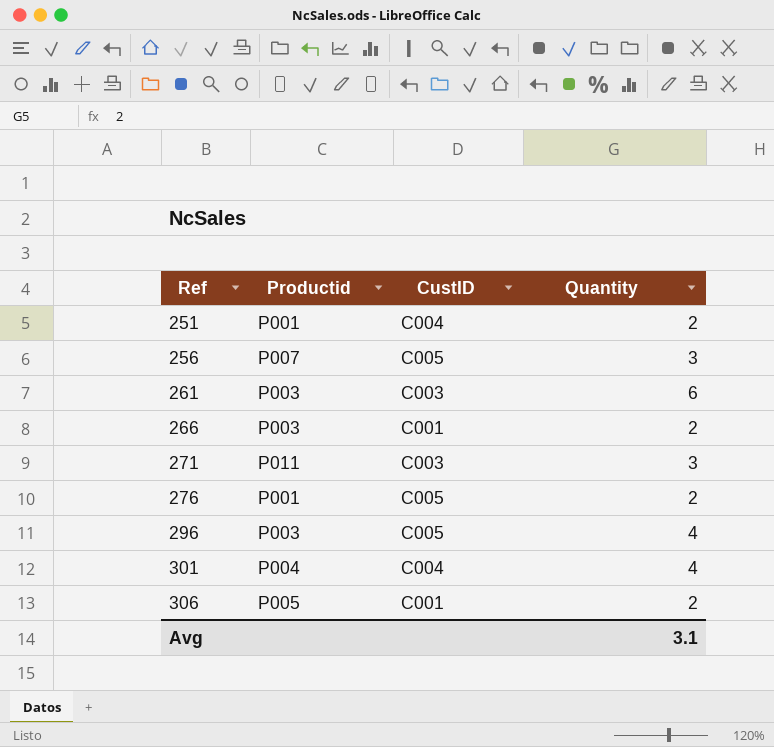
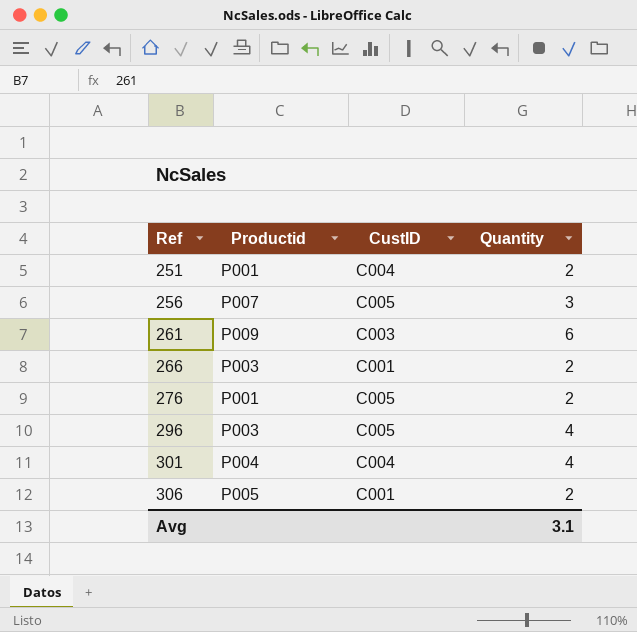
row 271: P011 | C003 | 3 -> none
261 | Productid: P003 -> P009

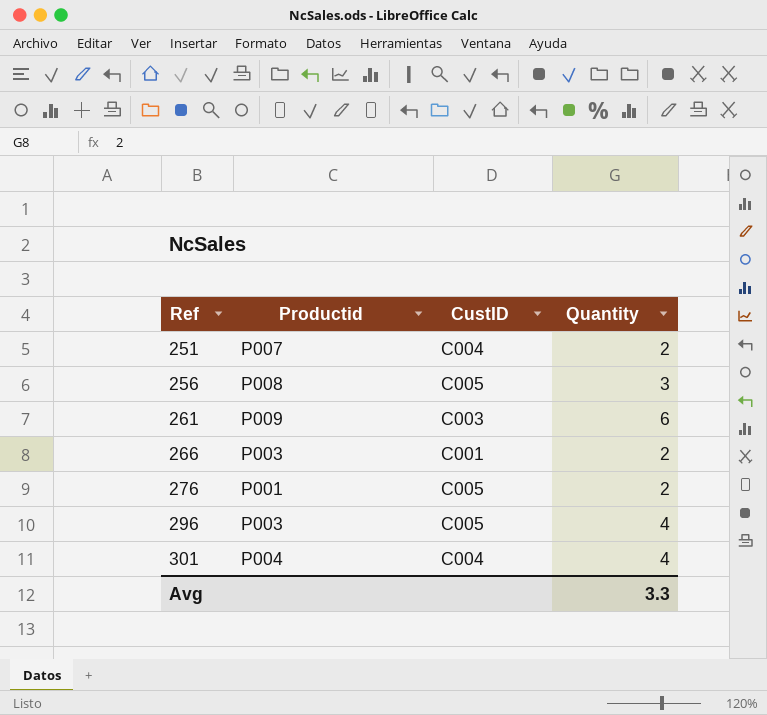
row 306: P005 | C001 | 2 -> none
251 | Productid: P001 -> P007
256 | Productid: P007 -> P008
Avg | Quantity: 3.1 -> 3.3

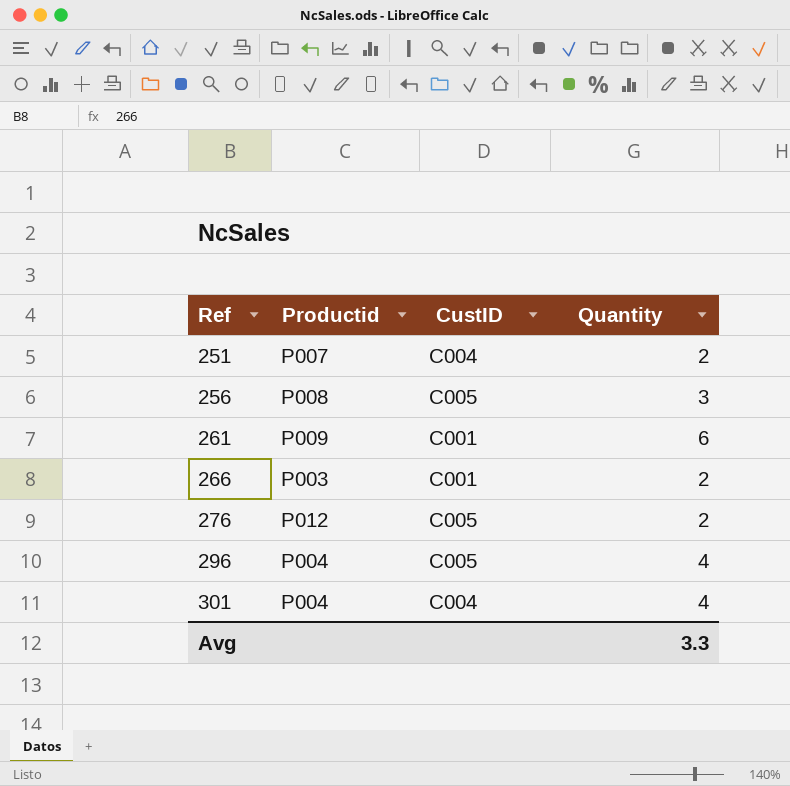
261 | CustID: C003 -> C001
276 | Productid: P001 -> P012
296 | Productid: P003 -> P004

